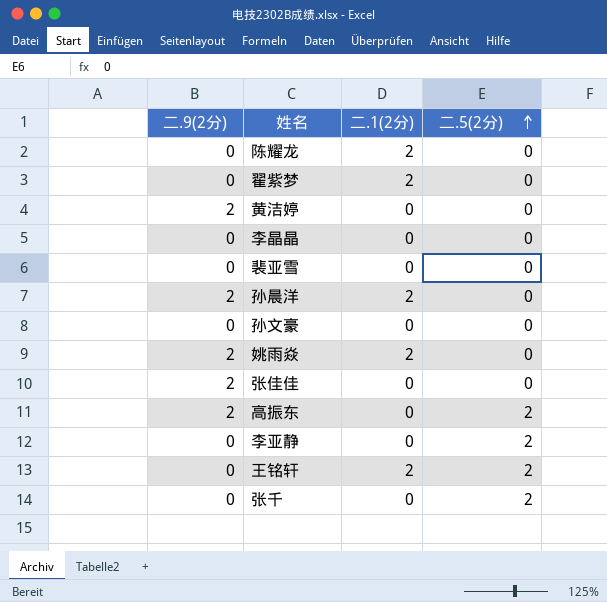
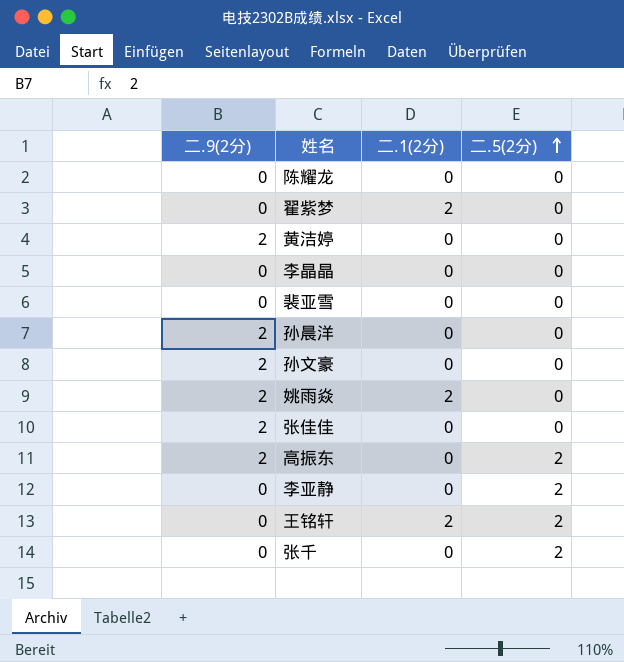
陈耀龙 | 二.1(2分): 2 -> 0
孙晨洋 | 二.1(2分): 2 -> 0
孙文豪 | 二.9(2分): 0 -> 2

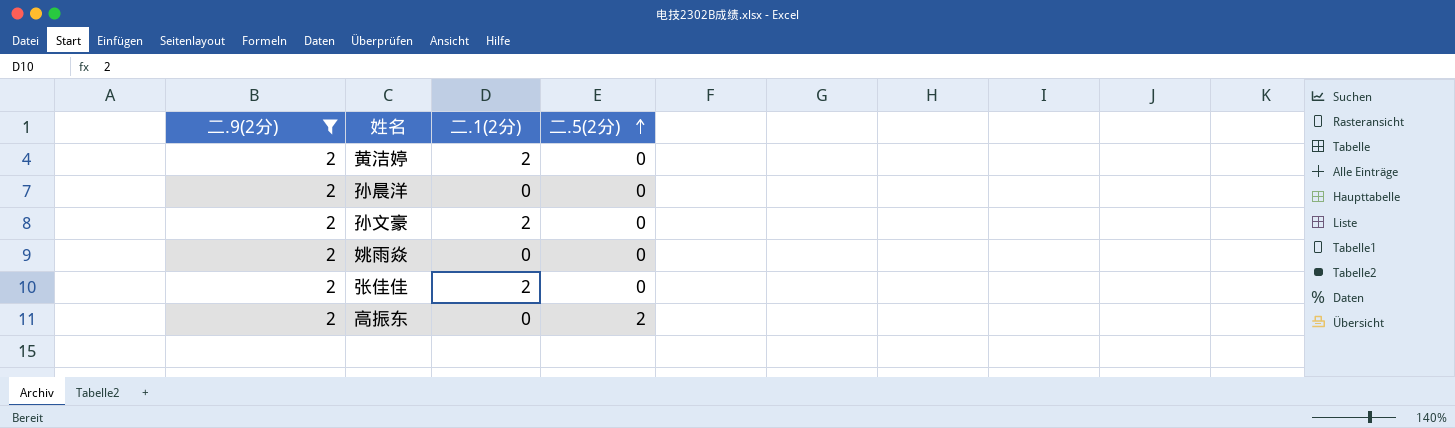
filter: none -> 二.9(2分) = 2
黄洁婷 | 二.1(2分): 0 -> 2
孙文豪 | 二.1(2分): 0 -> 2
姚雨焱 | 二.1(2分): 2 -> 0
张佳佳 | 二.1(2分): 0 -> 2

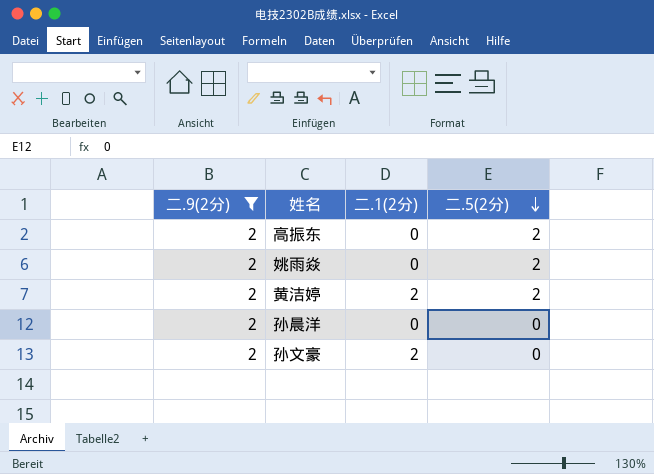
row order: 二.5(2分) ascending -> 二.5(2分) descending
row 张佳佳: 2 | 2 | 0 -> none
姚雨焱 | 二.5(2分): 0 -> 2
黄洁婷 | 二.5(2分): 0 -> 2

